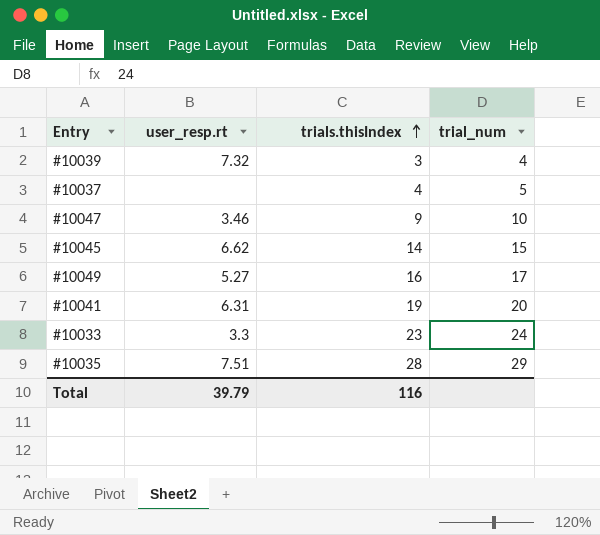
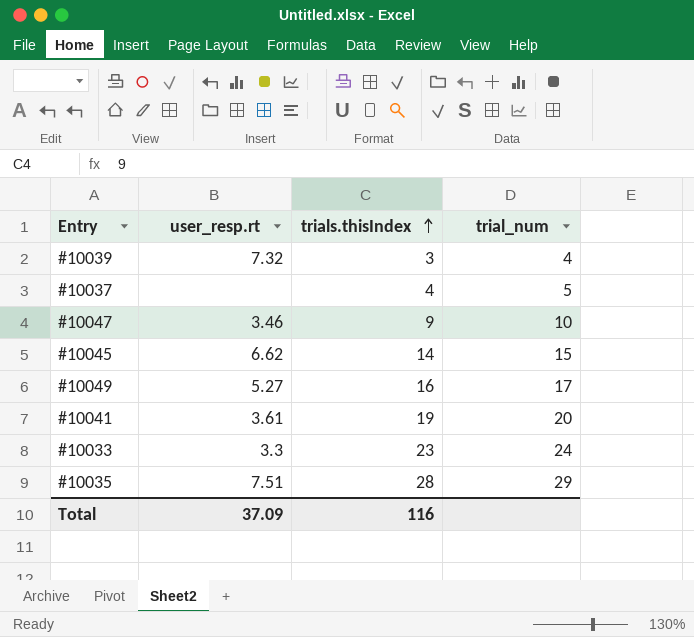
#10041 | user_resp.rt: 6.31 -> 3.61
Total | user_resp.rt: 39.79 -> 37.09

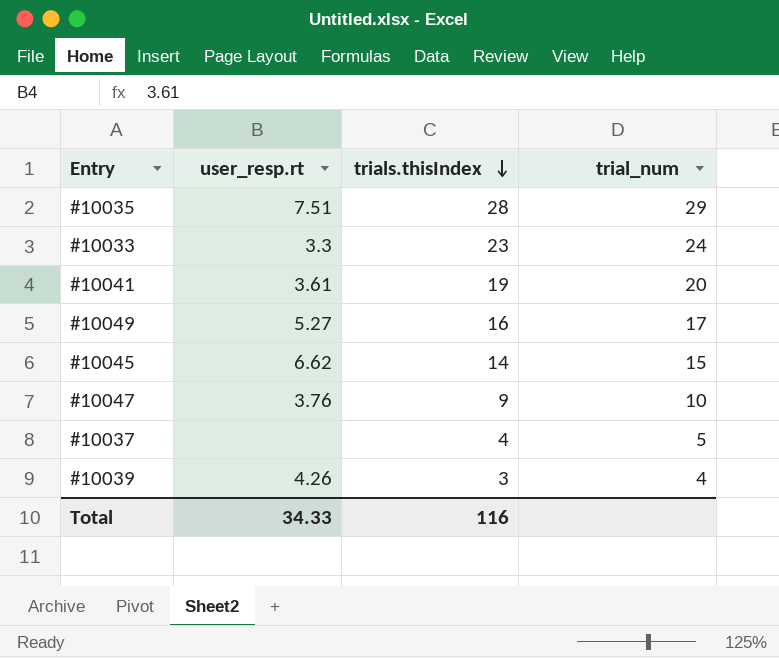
row order: trials.thisIndex ascending -> trials.thisIndex descending
#10047 | user_resp.rt: 3.46 -> 3.76
#10039 | user_resp.rt: 7.32 -> 4.26
Total | user_resp.rt: 37.09 -> 34.33

